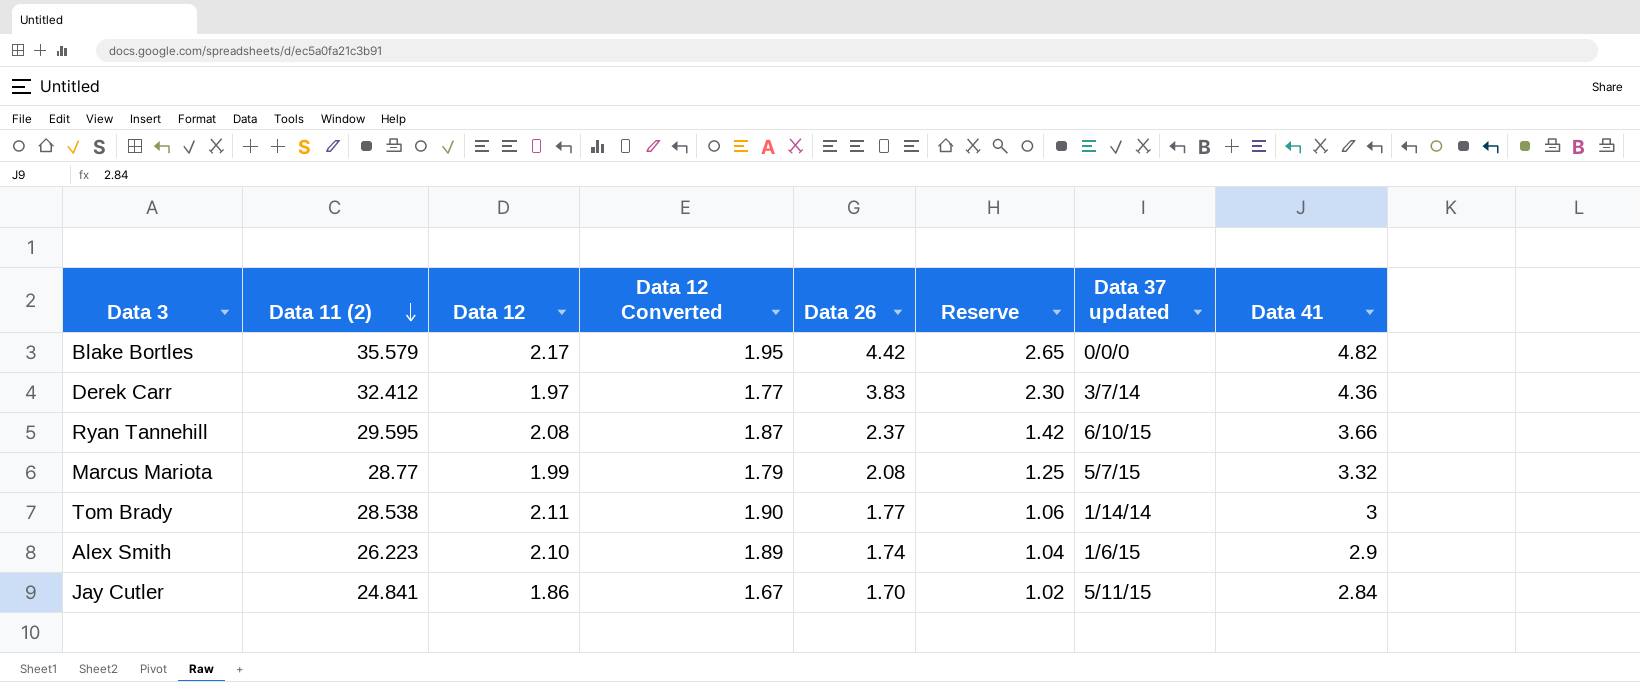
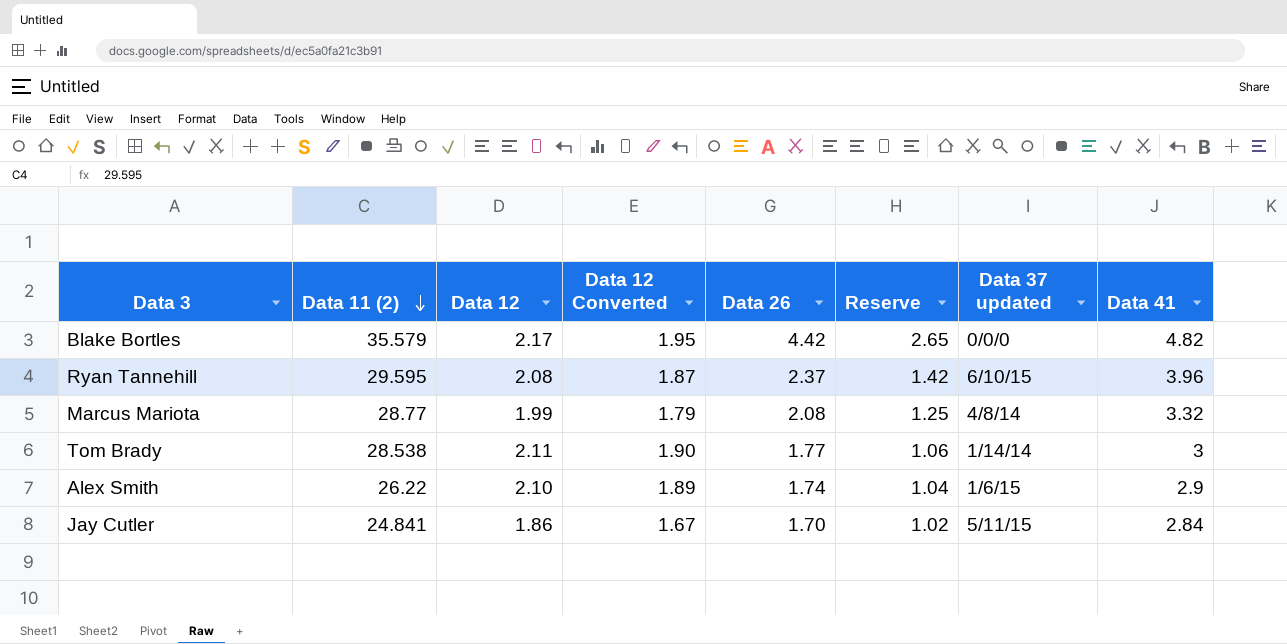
row Derek Carr: 32.412 | 1.97 | 1.77 | 3.83 | 2.30 | 3/7/14 | 4.36 -> none
Ryan Tannehill | Data 41: 3.66 -> 3.96
Marcus Mariota | Data 37 updated: 5/7/15 -> 4/8/14
Alex Smith | Data 11 (2): 26.223 -> 26.22

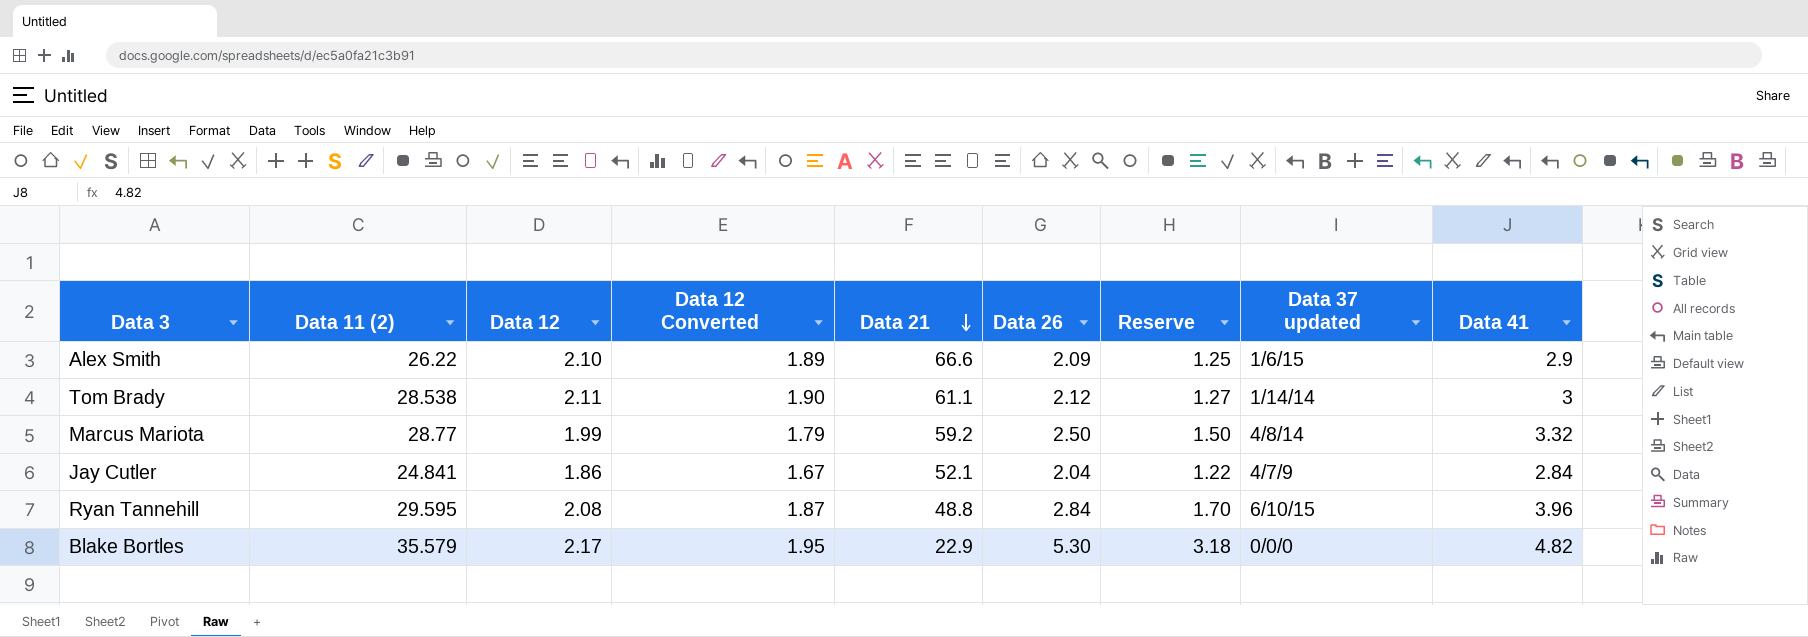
row order: Data 11 (2) descending -> Data 21 descending
column Data 21 | position: none -> 5
Alex Smith | Data 26: 1.74 -> 2.09
Alex Smith | Reserve: 1.04 -> 1.25
Tom Brady | Data 26: 1.77 -> 2.12
Tom Brady | Reserve: 1.06 -> 1.27
Marcus Mariota | Data 26: 2.08 -> 2.50
Marcus Mariota | Reserve: 1.25 -> 1.50
Jay Cutler | Data 26: 1.70 -> 2.04
Jay Cutler | Reserve: 1.02 -> 1.22
Jay Cutler | Data 37 updated: 5/11/15 -> 4/7/9
Ryan Tannehill | Data 26: 2.37 -> 2.84
Ryan Tannehill | Reserve: 1.42 -> 1.70
Blake Bortles | Data 26: 4.42 -> 5.30
Blake Bortles | Reserve: 2.65 -> 3.18

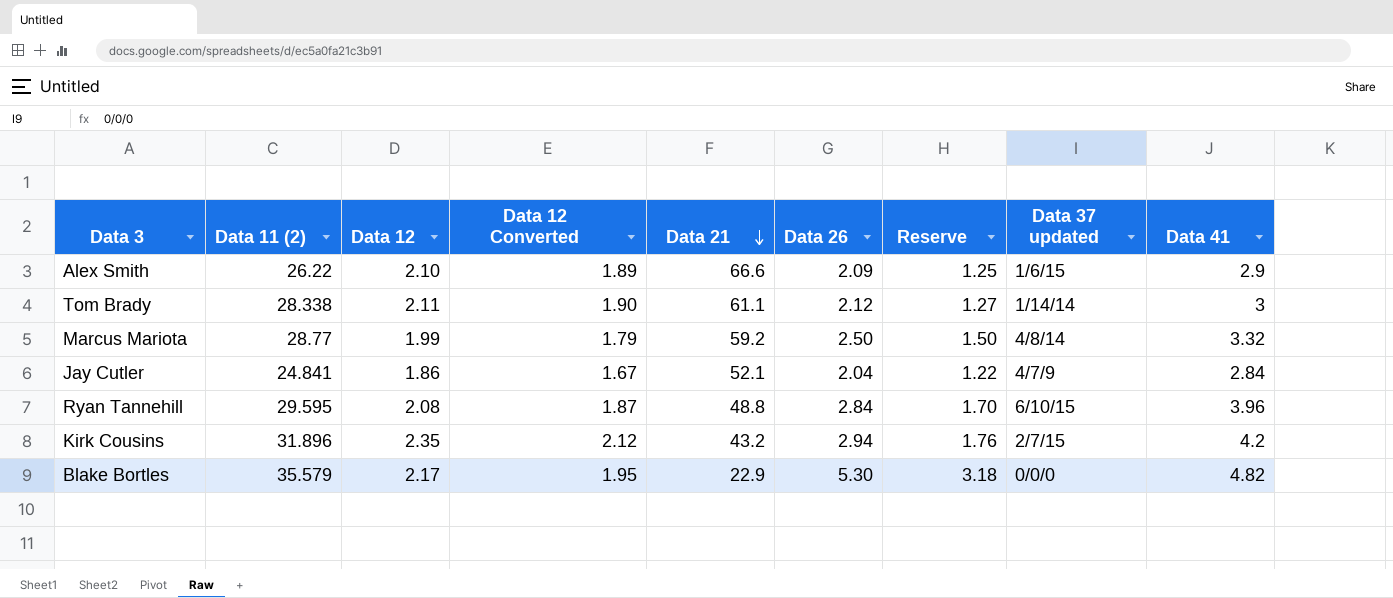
Tom Brady | Data 11 (2): 28.538 -> 28.338
row Kirk Cousins: none -> 31.896 | 2.35 | 2.12 | 43.2 | 2.94 | 1.76 | 2/7/15 | 4.2

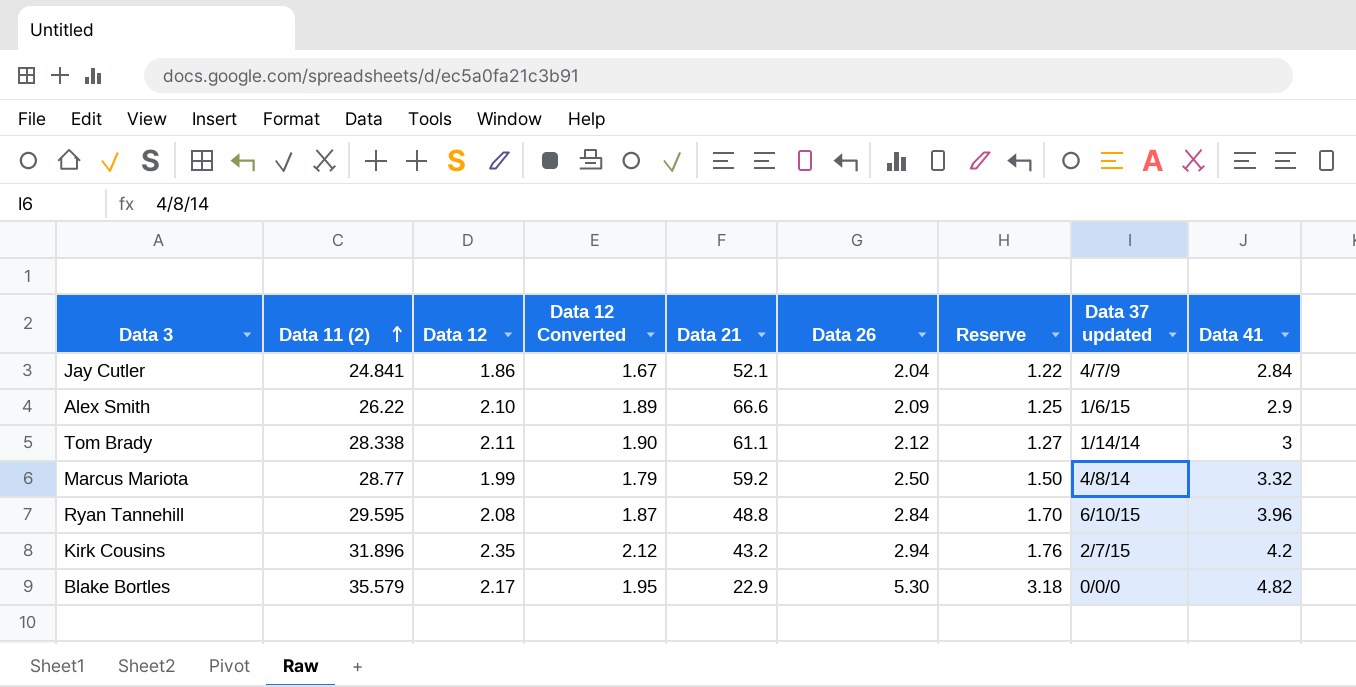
row order: Data 21 descending -> Data 11 (2) ascending

